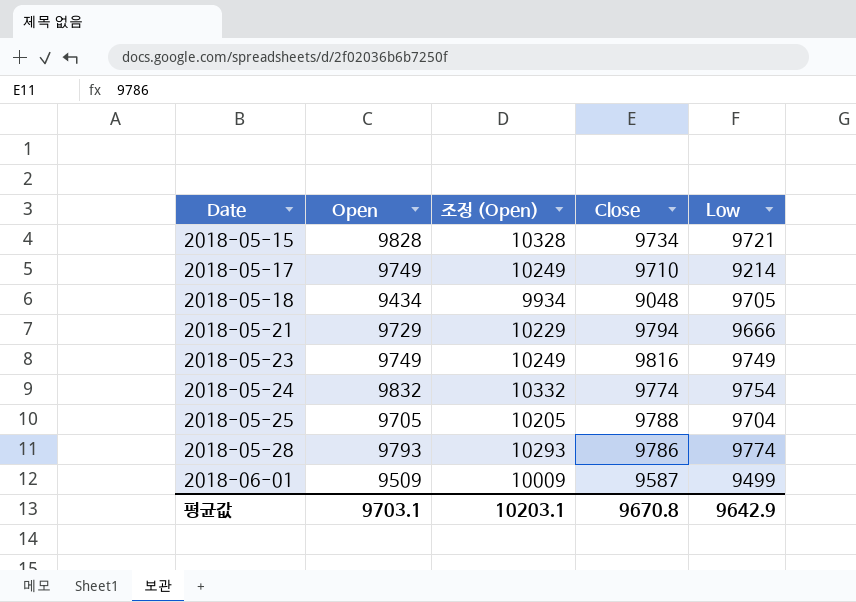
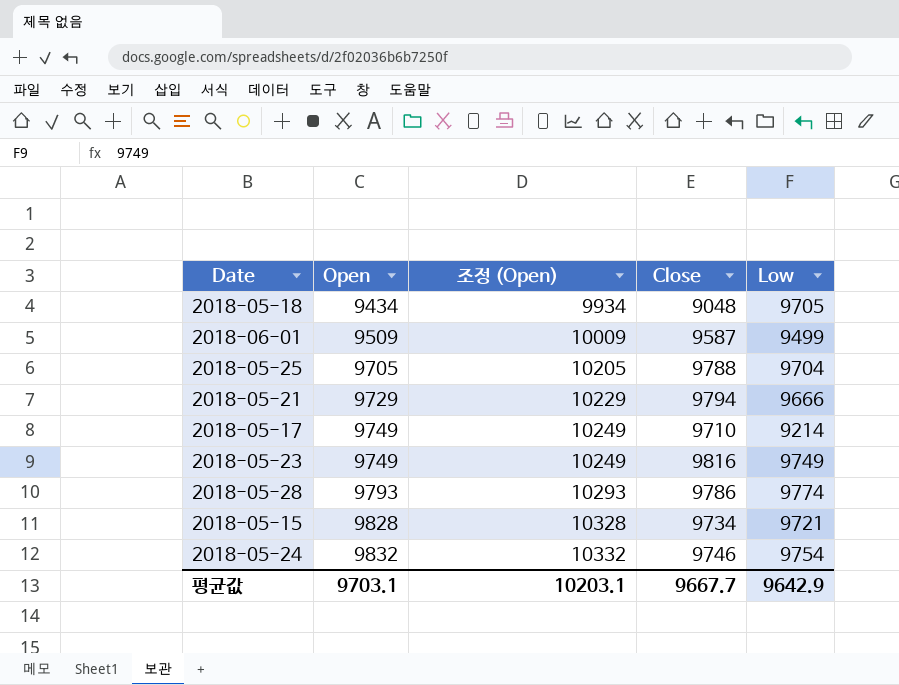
row order: Date ascending -> Open ascending
2018-05-24 | Close: 9774 -> 9746
평균값 | Close: 9670.8 -> 9667.7

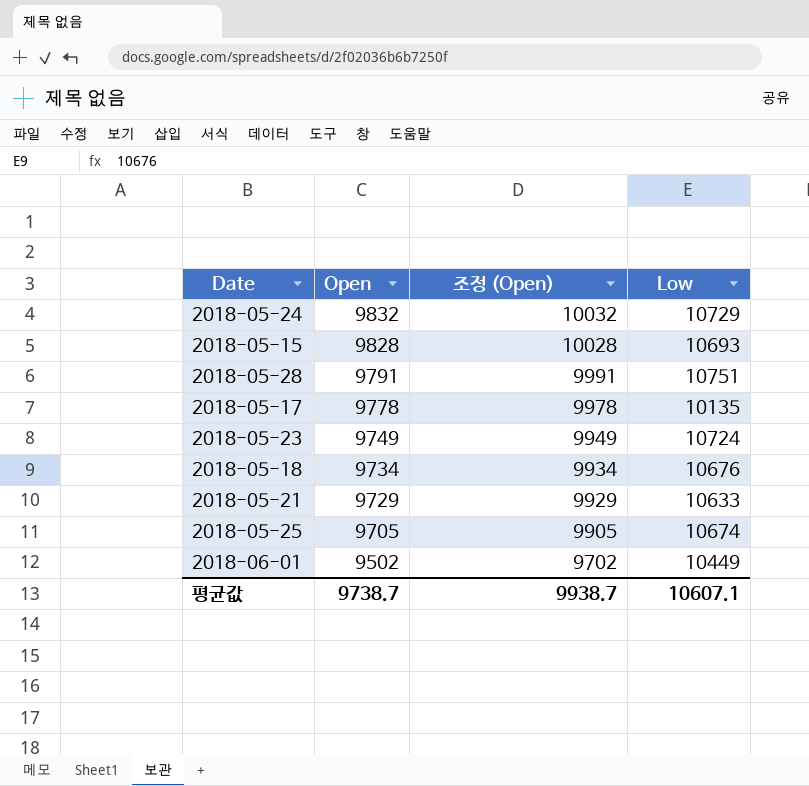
row order: Open ascending -> Open descending
column Close | position: 4 -> none
column 조정 (Open) | formula: [Open] + 500 -> [Open] + 200
2018-05-24 | Low: 9754 -> 10729
2018-05-15 | Low: 9721 -> 10693
2018-05-28 | Open: 9793 -> 9791
2018-05-28 | Low: 9774 -> 10751
2018-05-17 | Open: 9749 -> 9778
2018-05-17 | Low: 9214 -> 10135
2018-05-23 | Low: 9749 -> 10724
2018-05-18 | Open: 9434 -> 9734
2018-05-18 | Low: 9705 -> 10676
2018-05-21 | Low: 9666 -> 10633
2018-05-25 | Low: 9704 -> 10674
2018-06-01 | Open: 9509 -> 9502
2018-06-01 | Low: 9499 -> 10449
평균값 | Open: 9703.1 -> 9738.7
평균값 | 조정 (Open): 10203.1 -> 9938.7
평균값 | Low: 9642.9 -> 10607.1

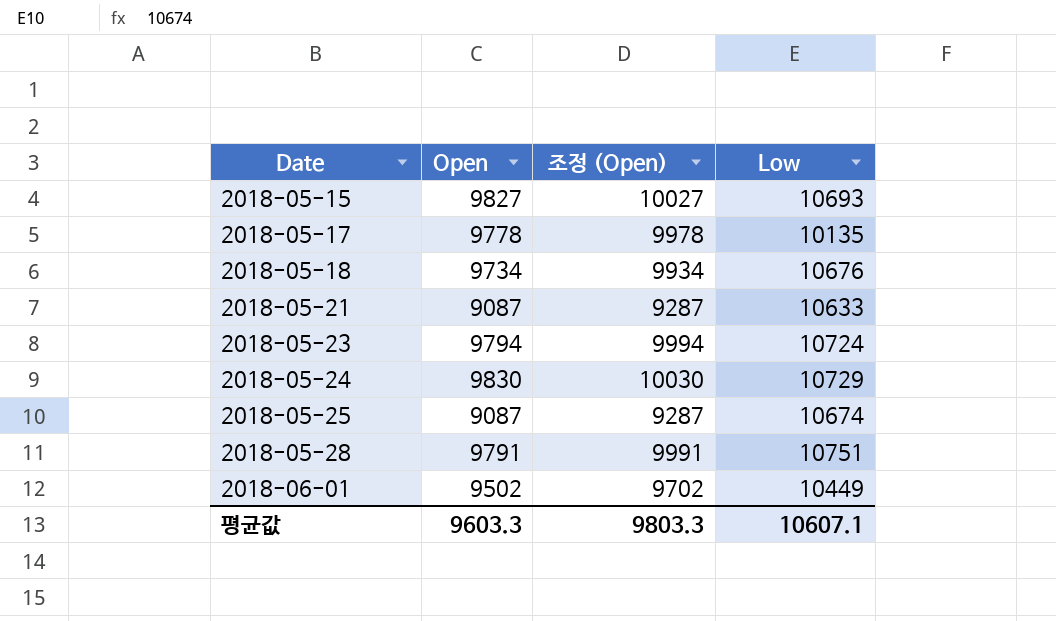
row order: Open descending -> Date ascending
2018-05-15 | Open: 9828 -> 9827
2018-05-15 | 조정 (Open): 10028 -> 10027
2018-05-21 | Open: 9729 -> 9087
2018-05-21 | 조정 (Open): 9929 -> 9287
2018-05-23 | Open: 9749 -> 9794
2018-05-23 | 조정 (Open): 9949 -> 9994
2018-05-24 | Open: 9832 -> 9830
2018-05-24 | 조정 (Open): 10032 -> 10030
2018-05-25 | Open: 9705 -> 9087
2018-05-25 | 조정 (Open): 9905 -> 9287
평균값 | Open: 9738.7 -> 9603.3
평균값 | 조정 (Open): 9938.7 -> 9803.3

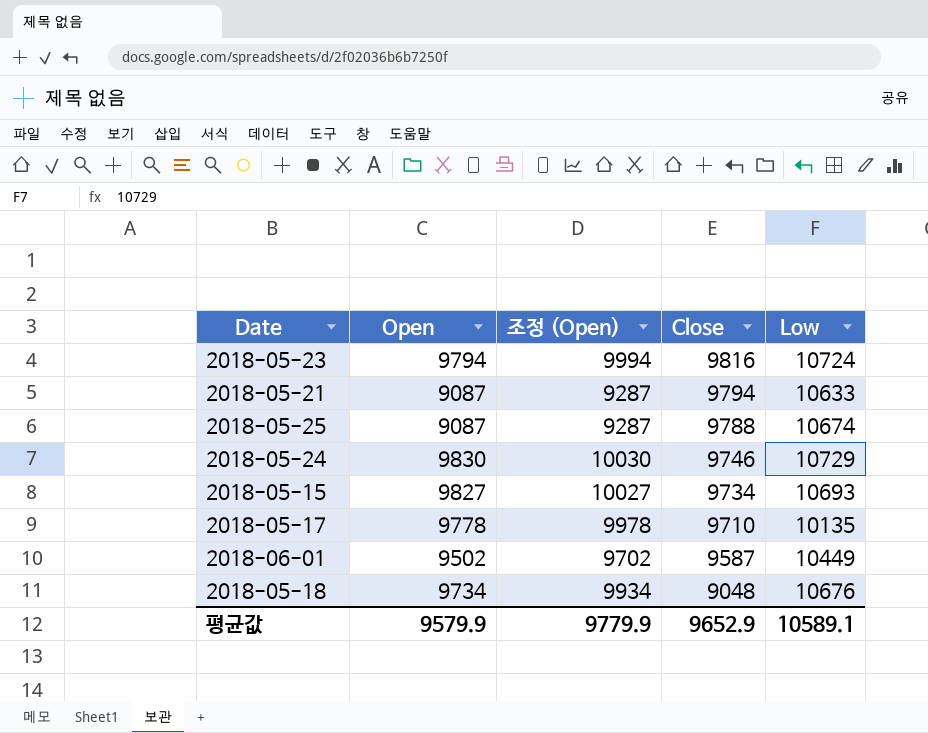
row order: Date ascending -> Close descending
column Close | position: none -> 4
row 2018-05-28: 9791 | 9991 | 10751 -> none
평균값 | Open: 9603.3 -> 9579.9
평균값 | 조정 (Open): 9803.3 -> 9779.9
평균값 | Low: 10607.1 -> 10589.1

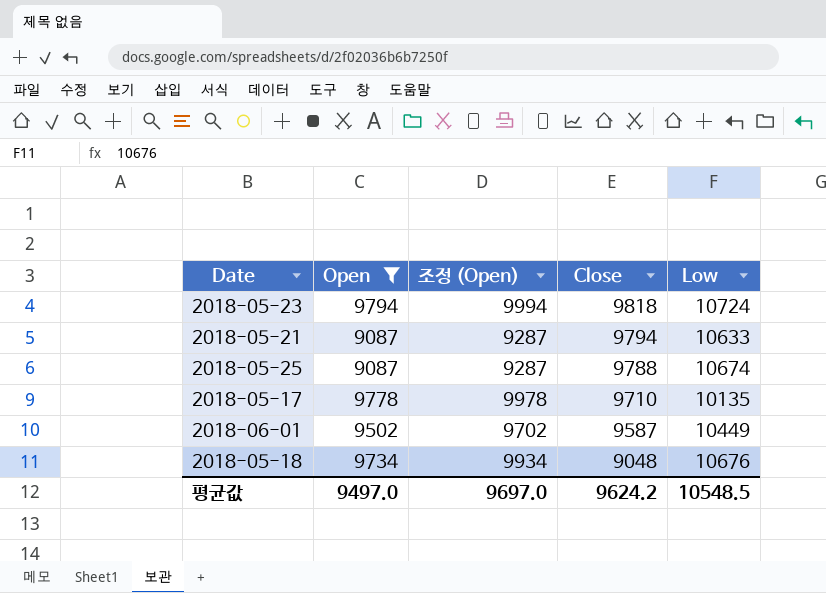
filter: none -> Open <= 9794
2018-05-23 | Close: 9816 -> 9818
평균값 | Open: 9579.9 -> 9497.0
평균값 | 조정 (Open): 9779.9 -> 9697.0
평균값 | Close: 9652.9 -> 9624.2
평균값 | Low: 10589.1 -> 10548.5

